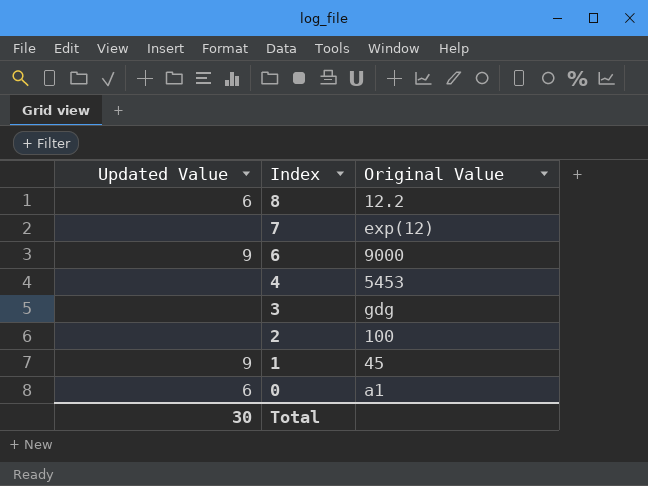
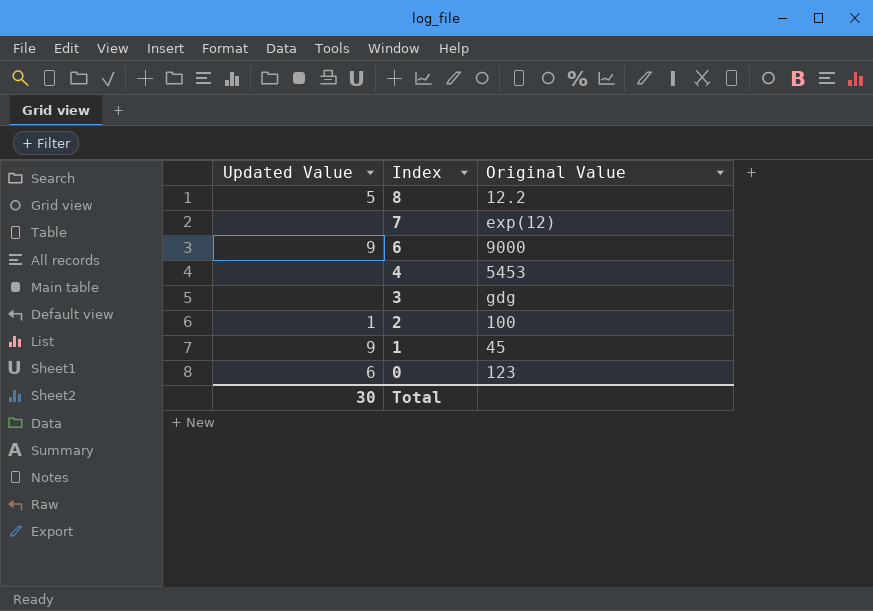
8 | Updated Value: 6 -> 5
2 | Updated Value: none -> 1
0 | Original Value: a1 -> 123

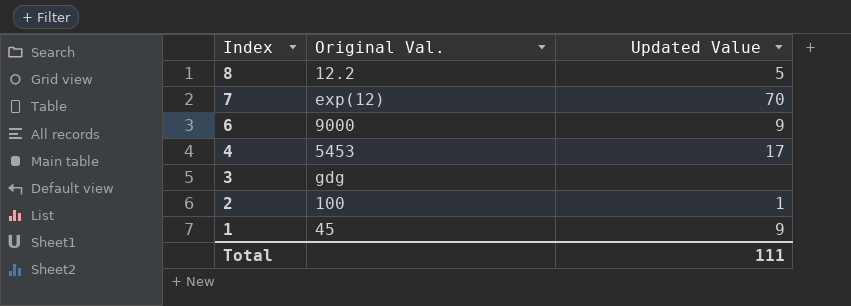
column name: Original Value -> Original Val.
column Updated Value | position: 1 -> 3
row 0: 6 | 123 -> none
7 | Updated Value: none -> 70
4 | Updated Value: none -> 17
Total | Updated Value: 30 -> 111

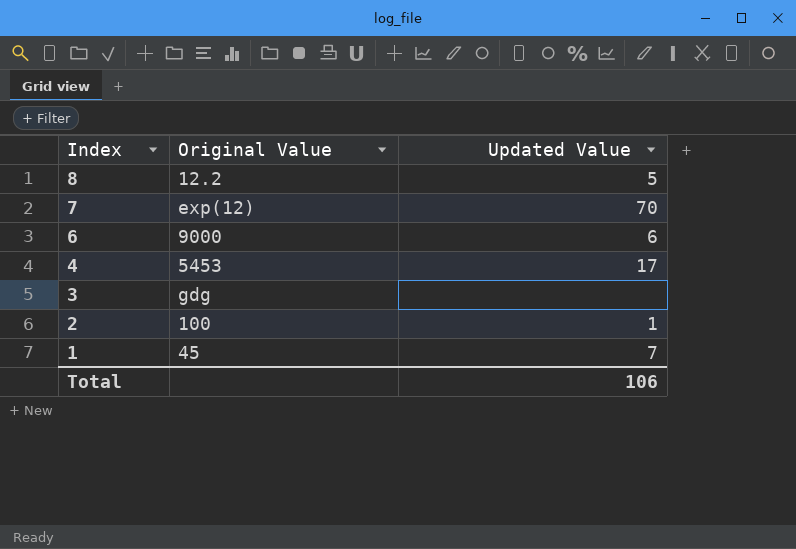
column name: Original Val. -> Original Value
6 | Updated Value: 9 -> 6
1 | Updated Value: 9 -> 7
Total | Updated Value: 111 -> 106

